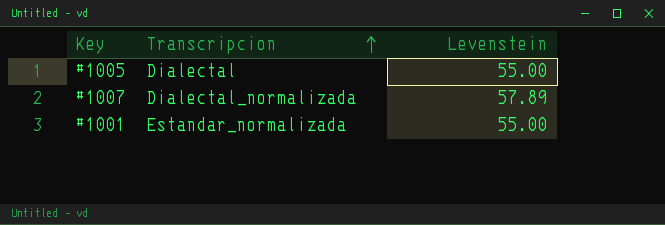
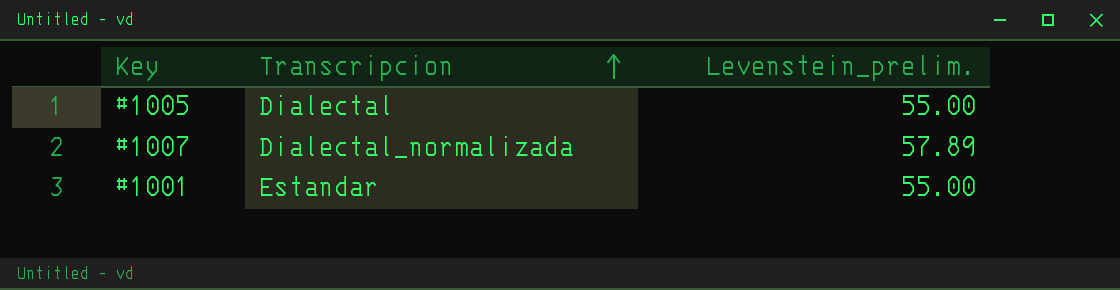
column name: Levenstein -> Levenstein_prelim.
#1001 | Transcripcion: Estandar_normalizada -> Estandar

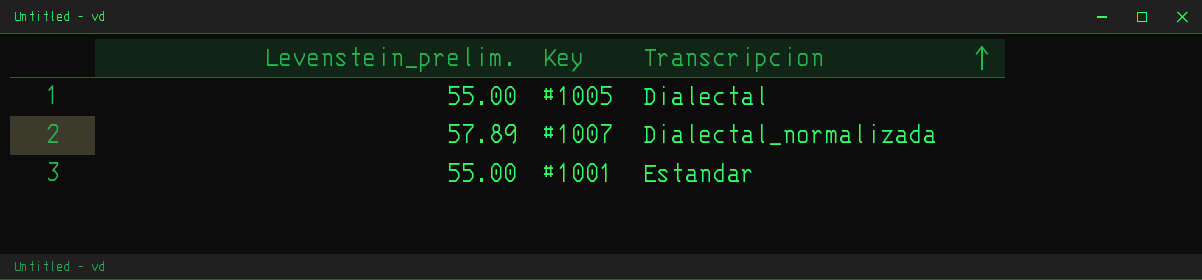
column Levenstein_prelim. | position: 3 -> 1

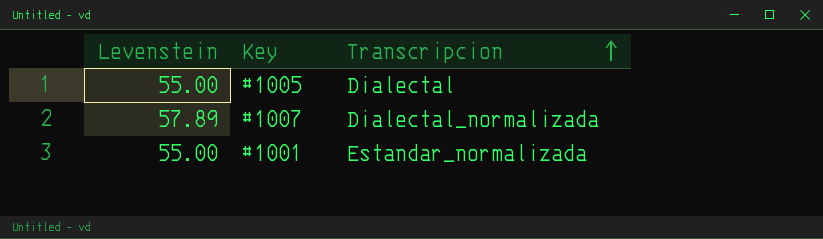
column name: Levenstein_prelim. -> Levenstein
#1001 | Transcripcion: Estandar -> Estandar_normalizada

